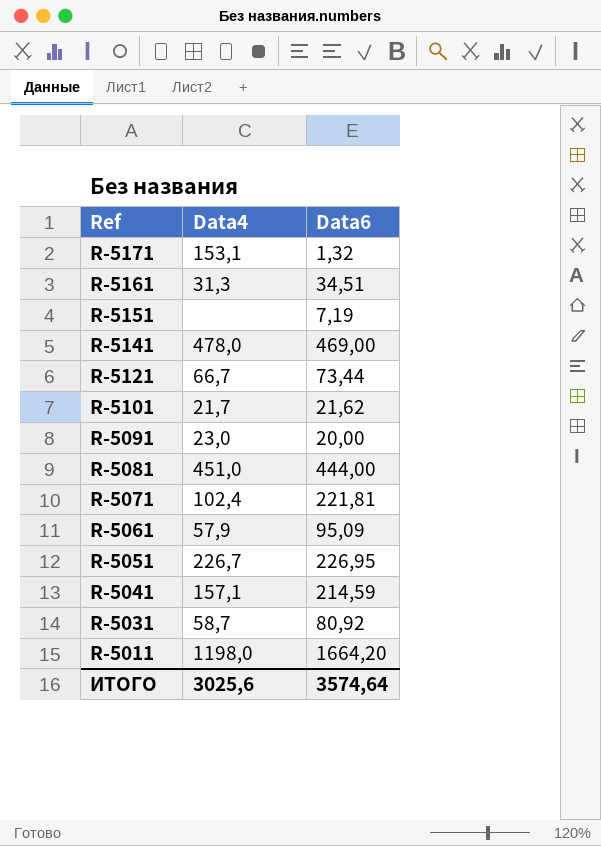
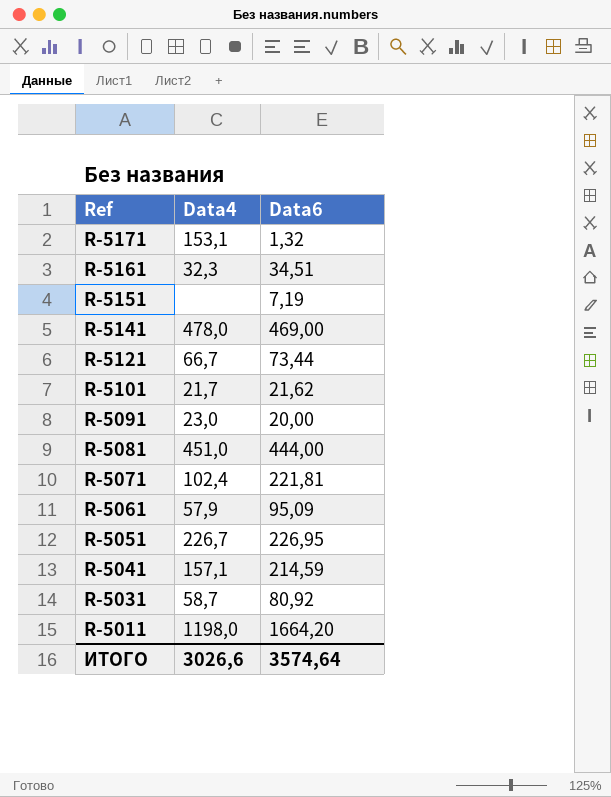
R-5161 | Data4: 31,3 -> 32,3
ИТОГО | Data4: 3025,6 -> 3026,6

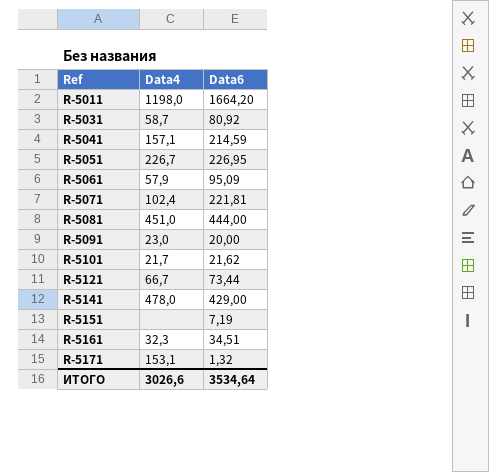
row order: Ref descending -> Ref ascending
R-5141 | Data6: 469,00 -> 429,00
ИТОГО | Data6: 3574,64 -> 3534,64

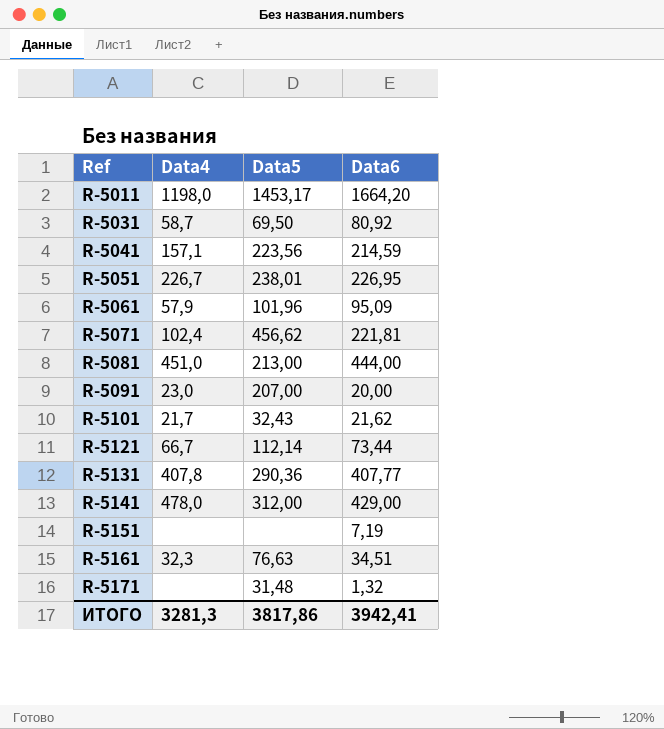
column Data5 | position: none -> 3
row R-5131: none -> 407,8 | 290,36 | 407,77
R-5171 | Data4: 153,1 -> none
ИТОГО | Data4: 3026,6 -> 3281,3
ИТОГО | Data6: 3534,64 -> 3942,41

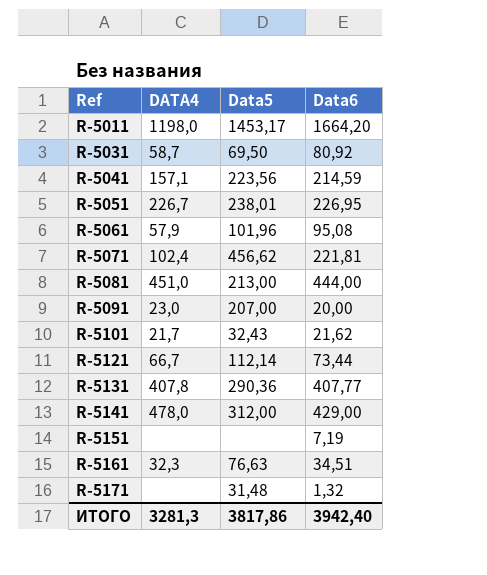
column name: Data4 -> DATA4
R-5061 | Data6: 95,09 -> 95,08
ИТОГО | Data6: 3942,41 -> 3942,40

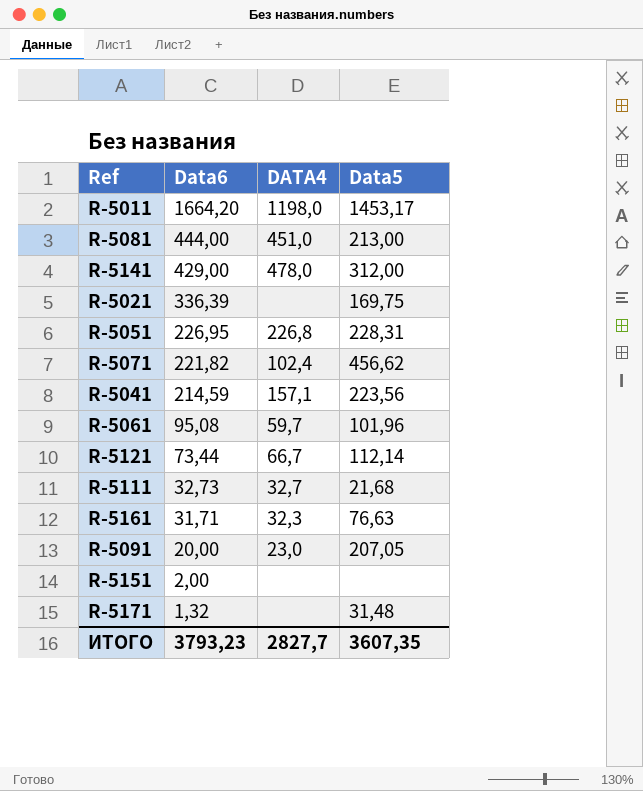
row order: Ref ascending -> Data6 descending
column Data6 | position: 4 -> 2
row R-5031: 58,7 | 69,50 | 80,92 -> none
row R-5101: 21,7 | 32,43 | 21,62 -> none
row R-5131: 407,8 | 290,36 | 407,77 -> none
row R-5021: none -> 336,39 | none | 169,75
R-5051 | DATA4: 226,7 -> 226,8
R-5051 | Data5: 238,01 -> 228,31
R-5071 | Data6: 221,81 -> 221,82
R-5061 | DATA4: 57,9 -> 59,7
row R-5111: none -> 32,73 | 32,7 | 21,68
R-5161 | Data6: 34,51 -> 31,71
R-5091 | Data5: 207,00 -> 207,05
R-5151 | Data6: 7,19 -> 2,00
ИТОГО | Data6: 3942,40 -> 3793,23
ИТОГО | DATA4: 3281,3 -> 2827,7
ИТОГО | Data5: 3817,86 -> 3607,35

